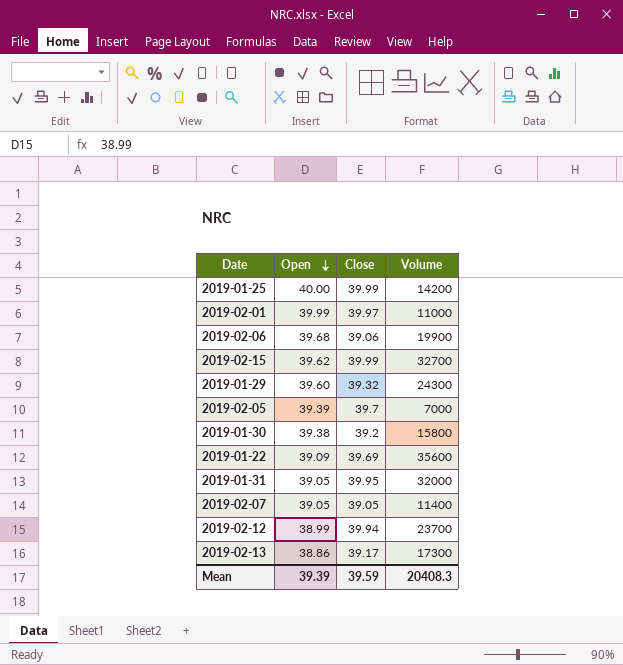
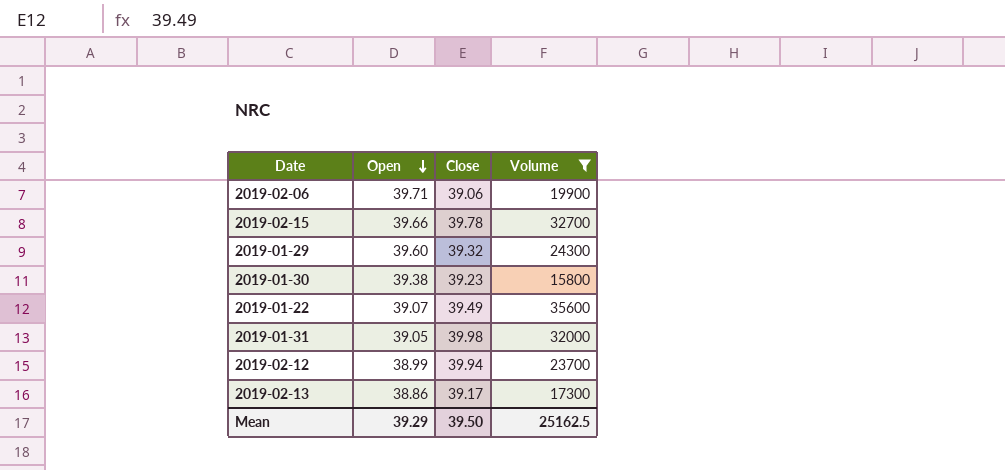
filter: none -> Volume >= 15800
2019-02-06 | Open: 39.68 -> 39.71
2019-02-15 | Open: 39.62 -> 39.66
2019-02-15 | Close: 39.99 -> 39.78
2019-01-30 | Close: 39.2 -> 39.23
2019-01-22 | Open: 39.09 -> 39.07
2019-01-22 | Close: 39.69 -> 39.49
2019-01-31 | Close: 39.95 -> 39.98
Mean | Open: 39.39 -> 39.29
Mean | Close: 39.59 -> 39.50
Mean | Volume: 20408.3 -> 25162.5

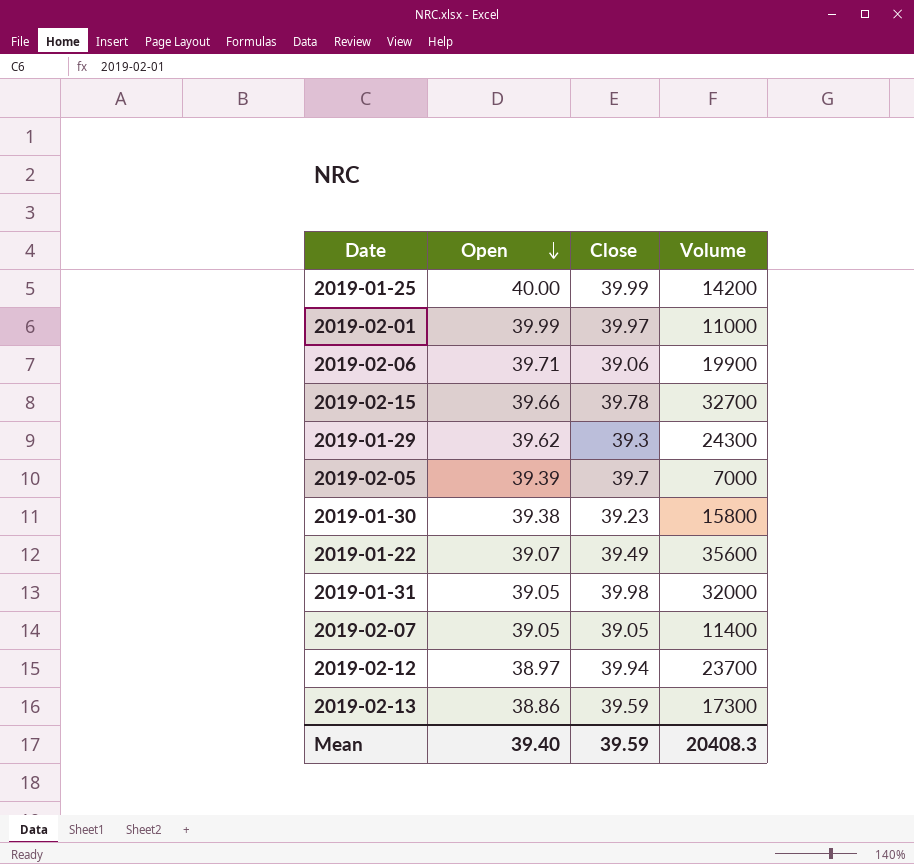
filter: Volume >= 15800 -> none
2019-01-29 | Open: 39.60 -> 39.62
2019-01-29 | Close: 39.32 -> 39.3
2019-02-12 | Open: 38.99 -> 38.97
2019-02-13 | Close: 39.17 -> 39.59
Mean | Open: 39.29 -> 39.40
Mean | Close: 39.50 -> 39.59
Mean | Volume: 25162.5 -> 20408.3

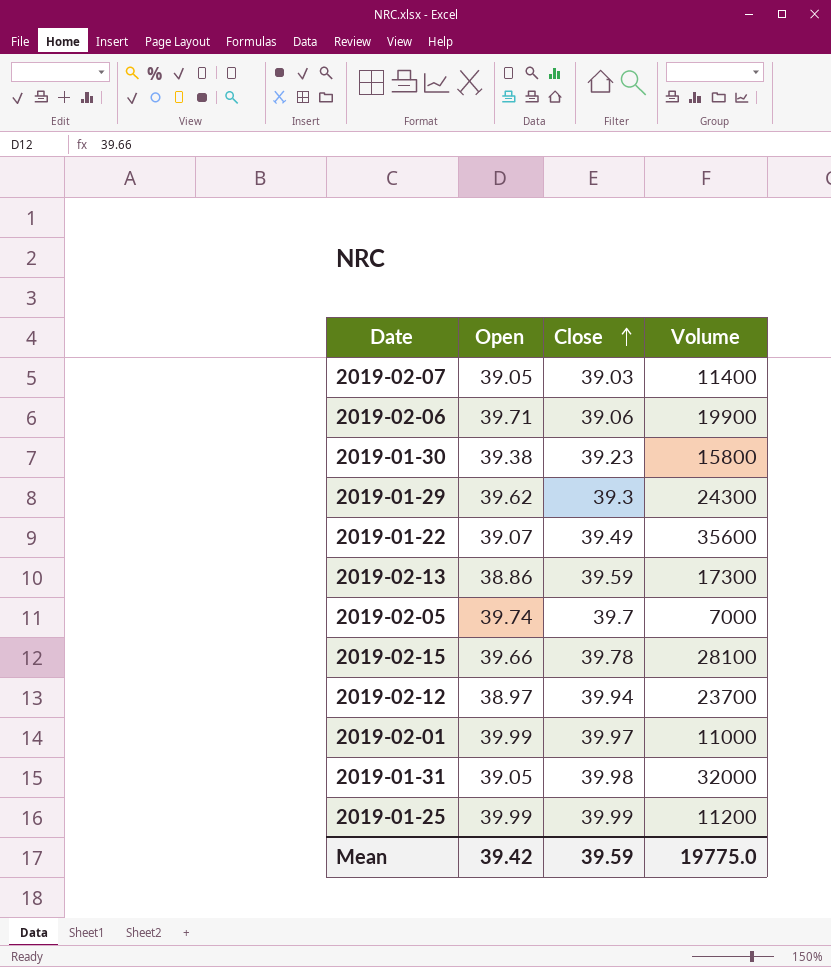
row order: Open descending -> Close ascending
2019-02-07 | Close: 39.05 -> 39.03
2019-02-05 | Open: 39.39 -> 39.74
2019-02-15 | Volume: 32700 -> 28100
2019-01-25 | Open: 40.00 -> 39.99
2019-01-25 | Volume: 14200 -> 11200
Mean | Open: 39.40 -> 39.42
Mean | Volume: 20408.3 -> 19775.0

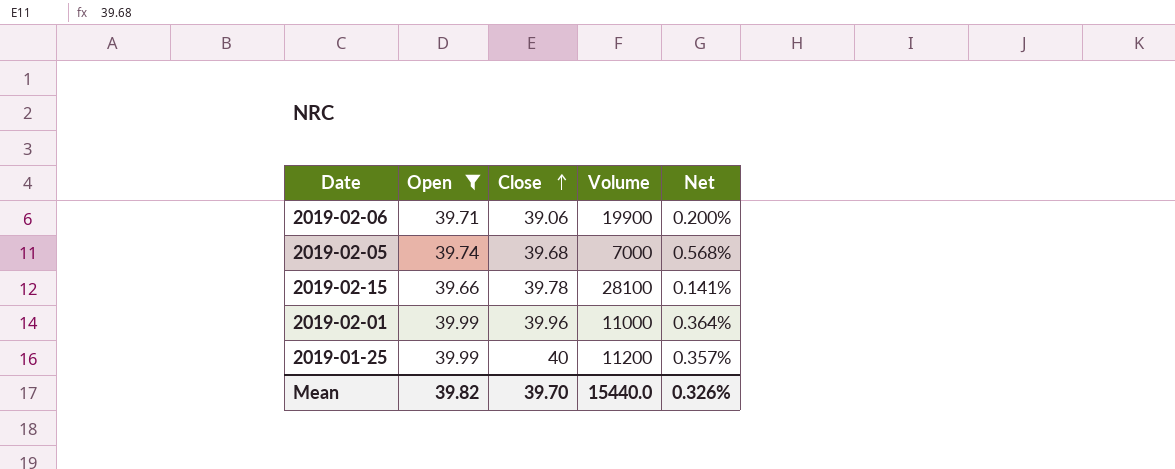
filter: none -> Open >= 39.66
column Net | formula: none -> [Open] / [Volume]
2019-02-05 | Close: 39.7 -> 39.68
2019-02-01 | Close: 39.97 -> 39.96
2019-01-25 | Close: 39.99 -> 40
Mean | Open: 39.42 -> 39.82
Mean | Close: 39.59 -> 39.70
Mean | Volume: 19775.0 -> 15440.0

